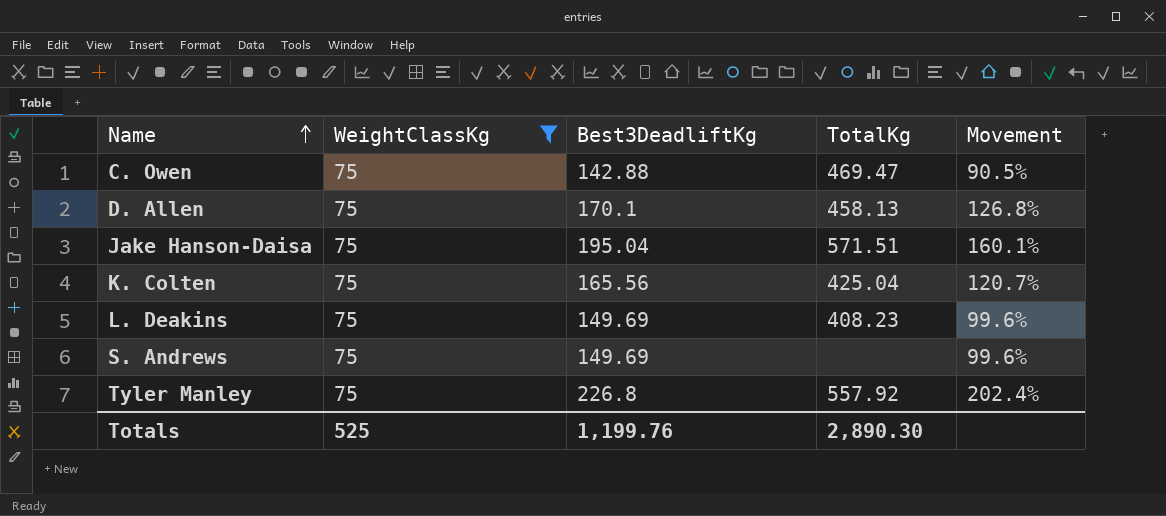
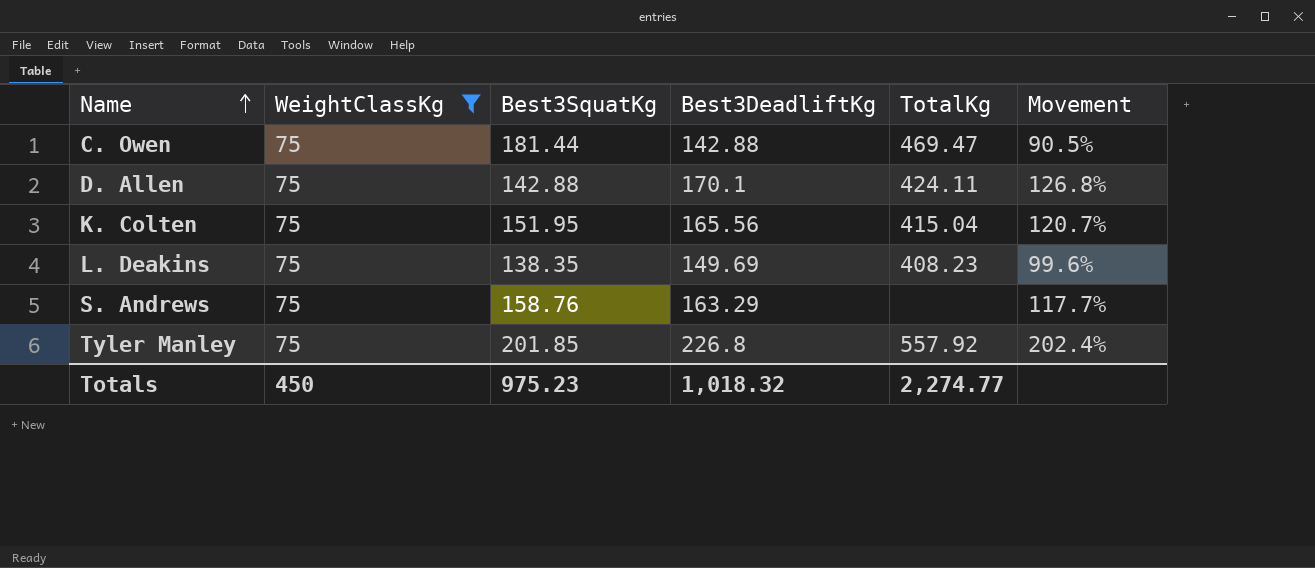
column Best3SquatKg | position: none -> 3
row Jake Hanson-Daisa: 75 | 195.04 | 571.51 | 160.1% -> none
D. Allen | TotalKg: 458.13 -> 424.11
K. Colten | TotalKg: 425.04 -> 415.04
S. Andrews | Best3DeadliftKg: 149.69 -> 163.29
S. Andrews | Movement: 99.6% -> 117.7%
Totals | WeightClassKg: 525 -> 450
Totals | Best3DeadliftKg: 1,199.76 -> 1,018.32
Totals | TotalKg: 2,890.30 -> 2,274.77

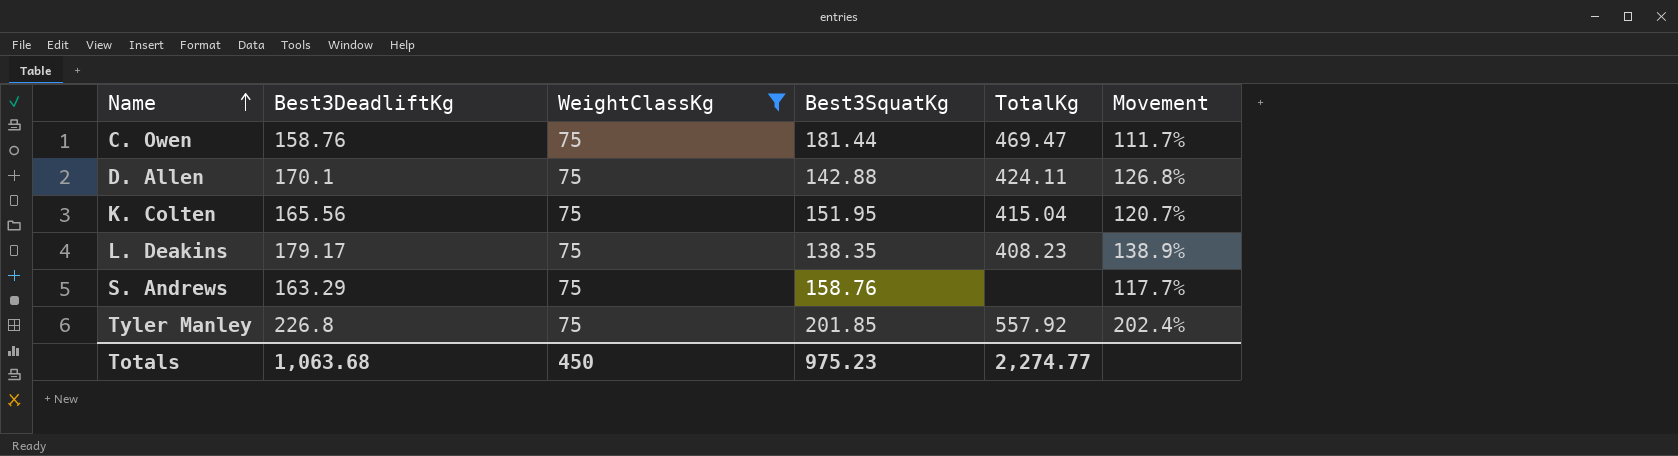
column Best3DeadliftKg | position: 4 -> 2
C. Owen | Best3DeadliftKg: 142.88 -> 158.76
C. Owen | Movement: 90.5% -> 111.7%
L. Deakins | Best3DeadliftKg: 149.69 -> 179.17
L. Deakins | Movement: 99.6% -> 138.9%
Totals | Best3DeadliftKg: 1,018.32 -> 1,063.68

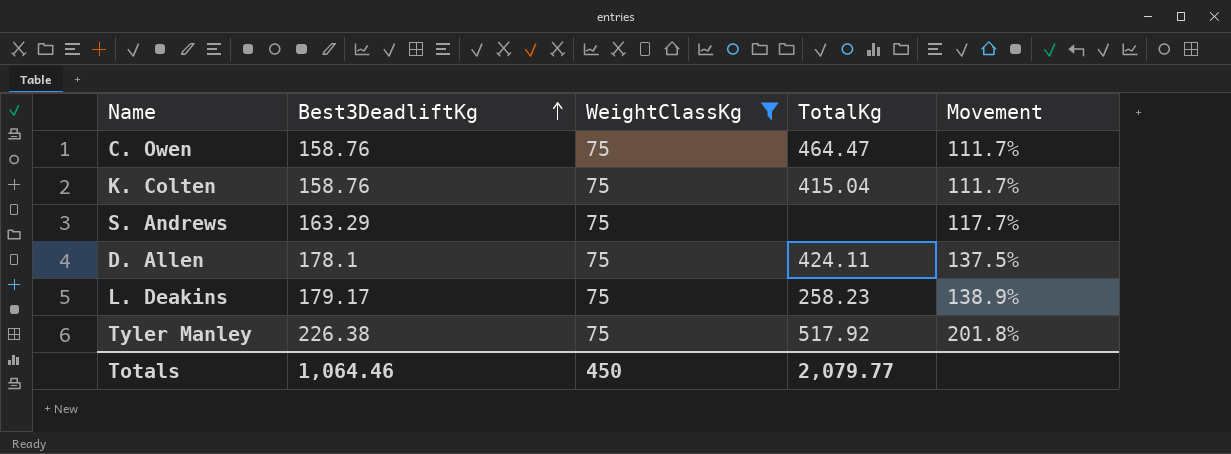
row order: Name ascending -> Best3DeadliftKg ascending
column Best3SquatKg | position: 4 -> none
C. Owen | TotalKg: 469.47 -> 464.47
K. Colten | Best3DeadliftKg: 165.56 -> 158.76
K. Colten | Movement: 120.7% -> 111.7%
D. Allen | Best3DeadliftKg: 170.1 -> 178.1
D. Allen | Movement: 126.8% -> 137.5%
L. Deakins | TotalKg: 408.23 -> 258.23
Tyler Manley | Best3DeadliftKg: 226.8 -> 226.38
Tyler Manley | TotalKg: 557.92 -> 517.92
Tyler Manley | Movement: 202.4% -> 201.8%
Totals | Best3DeadliftKg: 1,063.68 -> 1,064.46
Totals | TotalKg: 2,274.77 -> 2,079.77

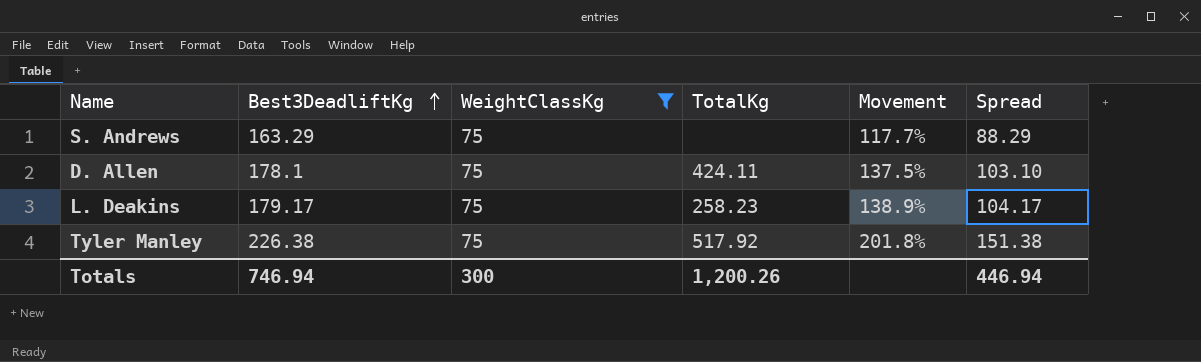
column Spread | formula: none -> [Best3DeadliftKg] - [WeightClassKg]
row C. Owen: 158.76 | 75 | 464.47 | 111.7% -> none
row K. Colten: 158.76 | 75 | 415.04 | 111.7% -> none
Totals | Best3DeadliftKg: 1,064.46 -> 746.94
Totals | WeightClassKg: 450 -> 300
Totals | TotalKg: 2,079.77 -> 1,200.26

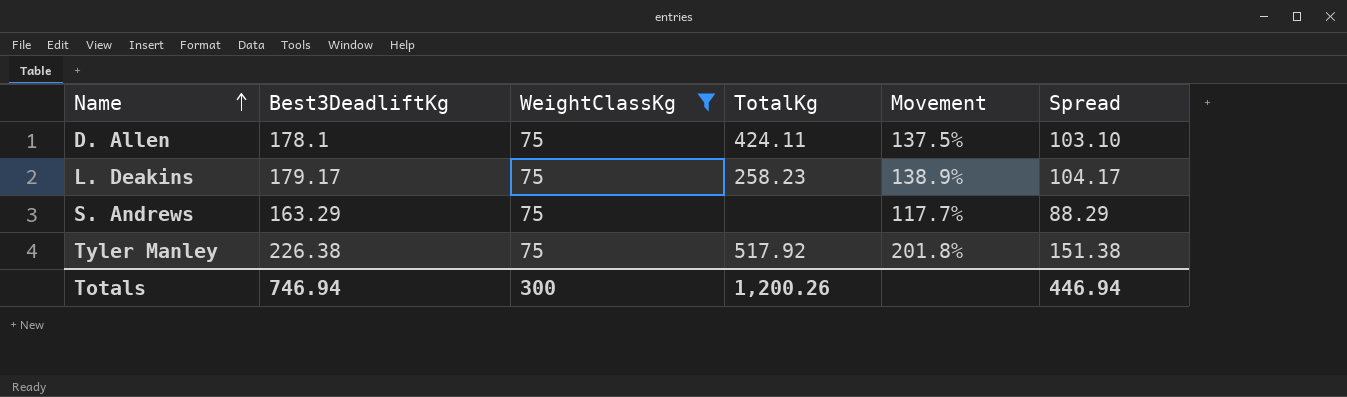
row order: Best3DeadliftKg ascending -> Name ascending

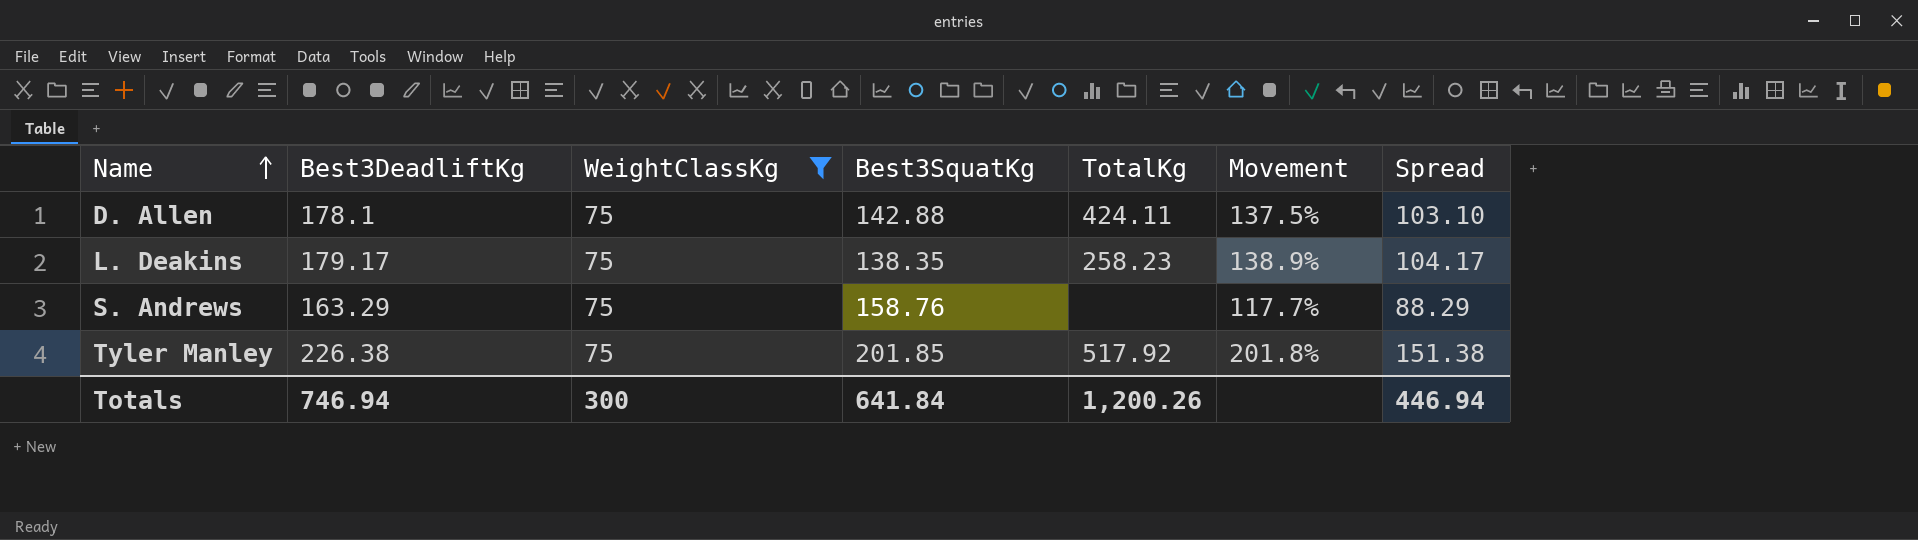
column Best3SquatKg | position: none -> 4

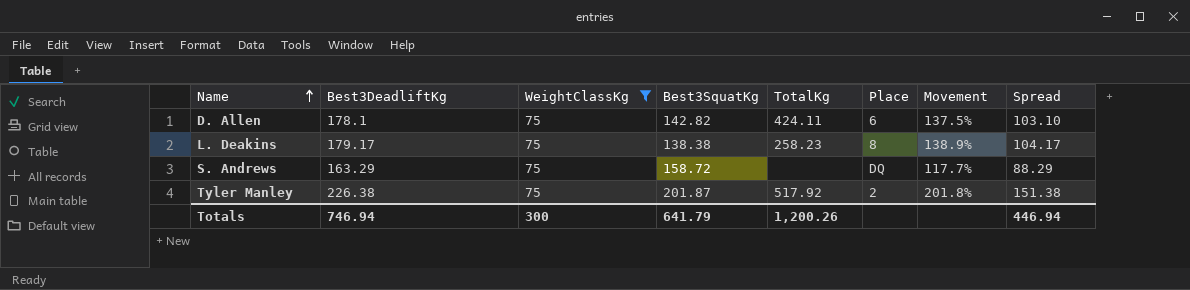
column Place | position: none -> 6
D. Allen | Best3SquatKg: 142.88 -> 142.82
L. Deakins | Best3SquatKg: 138.35 -> 138.38
S. Andrews | Best3SquatKg: 158.76 -> 158.72
Tyler Manley | Best3SquatKg: 201.85 -> 201.87
Totals | Best3SquatKg: 641.84 -> 641.79

